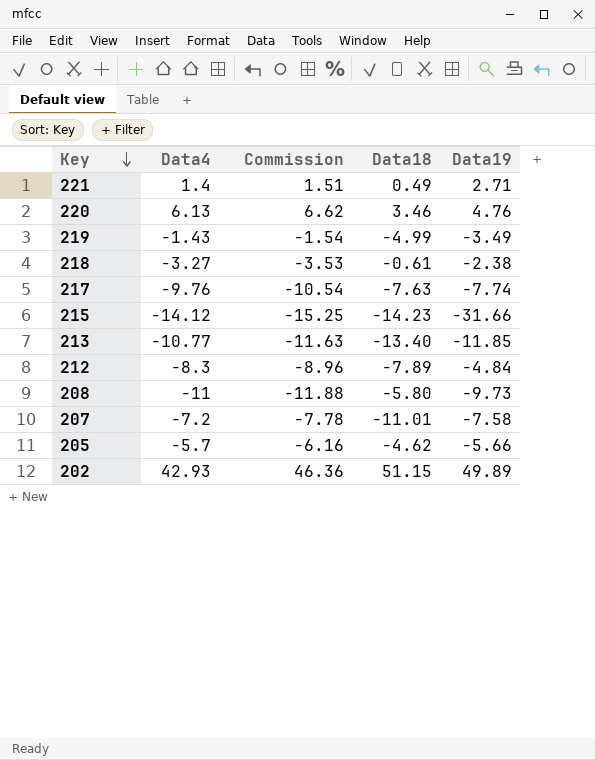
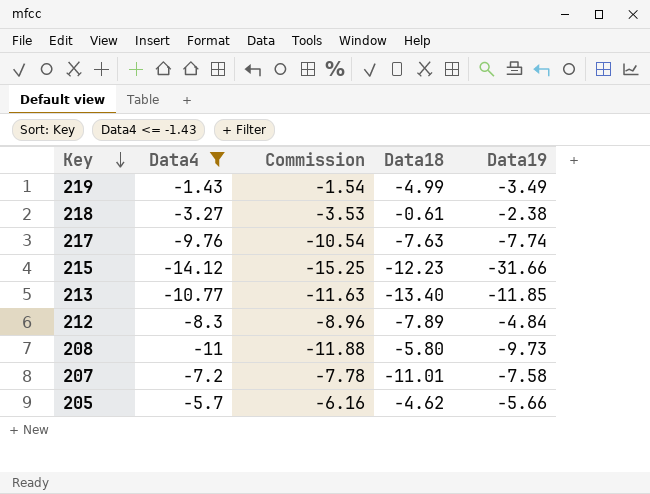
filter: none -> Data4 <= -1.43
215 | Data18: -14.23 -> -12.23

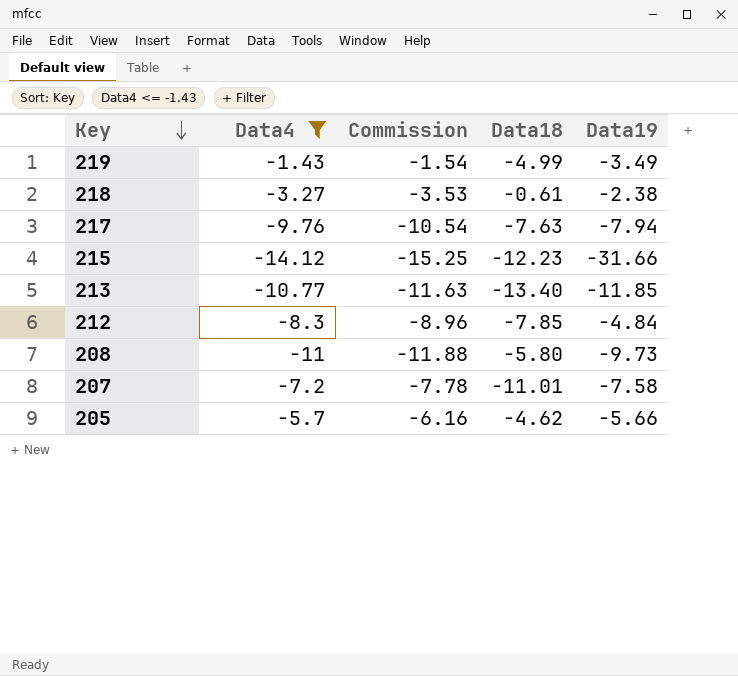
217 | Data19: -7.74 -> -7.94
212 | Data18: -7.89 -> -7.85

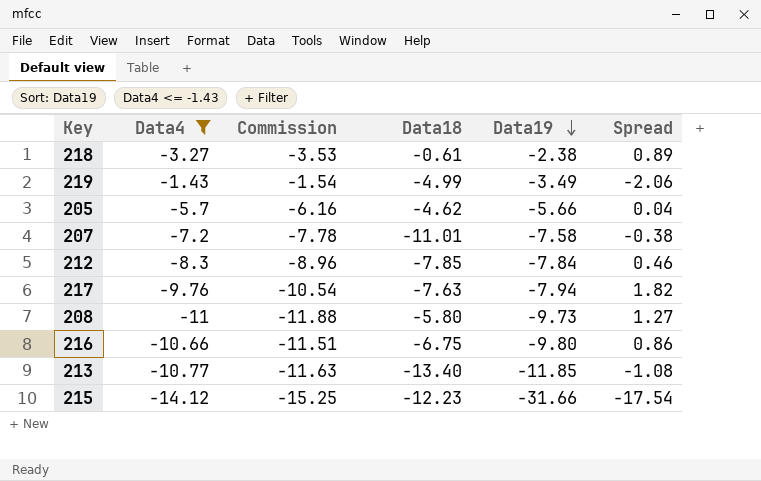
row order: Key descending -> Data19 descending
column Spread | formula: none -> [Data19] - [Data4]
212 | Data19: -4.84 -> -7.84
row 216: none -> -10.66 | -11.51 | -6.75 | -9.80 | 0.86

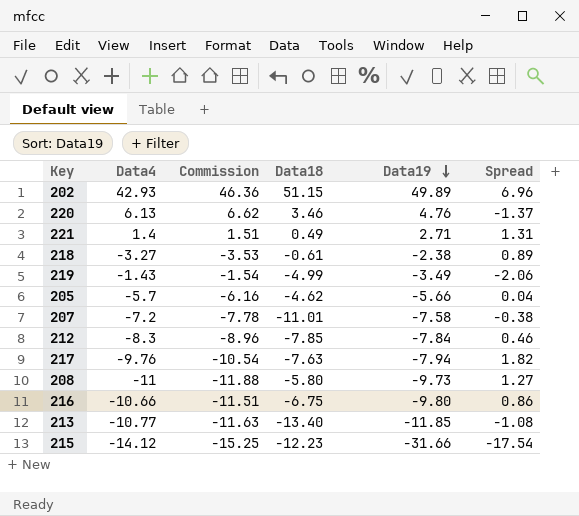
filter: Data4 <= -1.43 -> none

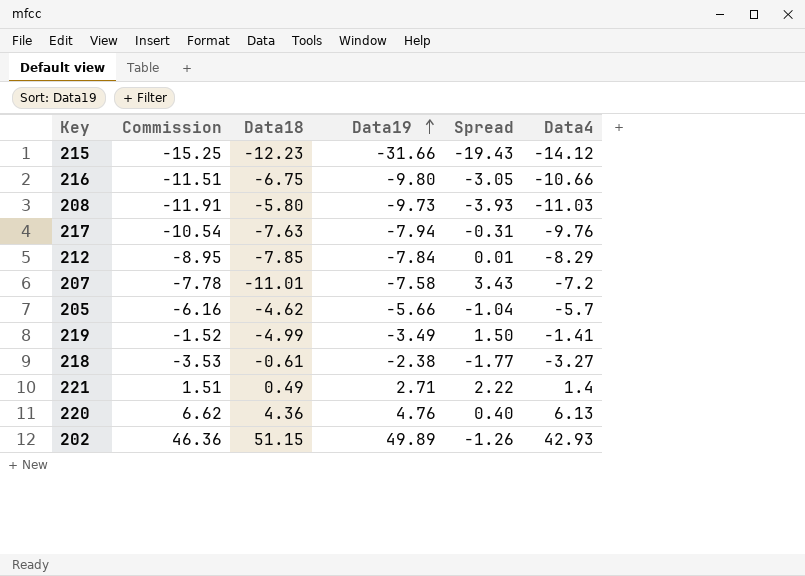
row order: Data19 descending -> Data19 ascending
column Spread | formula: [Data19] - [Data4] -> [Data19] - [Data18]
column Data4 | position: 2 -> 6
row 213: -10.77 | -11.63 | -13.40 | -11.85 | -1.08 -> none
208 | Commission: -11.88 -> -11.91
208 | Data4: -11 -> -11.03
212 | Commission: -8.96 -> -8.95
212 | Data4: -8.3 -> -8.29
219 | Commission: -1.54 -> -1.52
219 | Data4: -1.43 -> -1.41
220 | Data18: 3.46 -> 4.36

